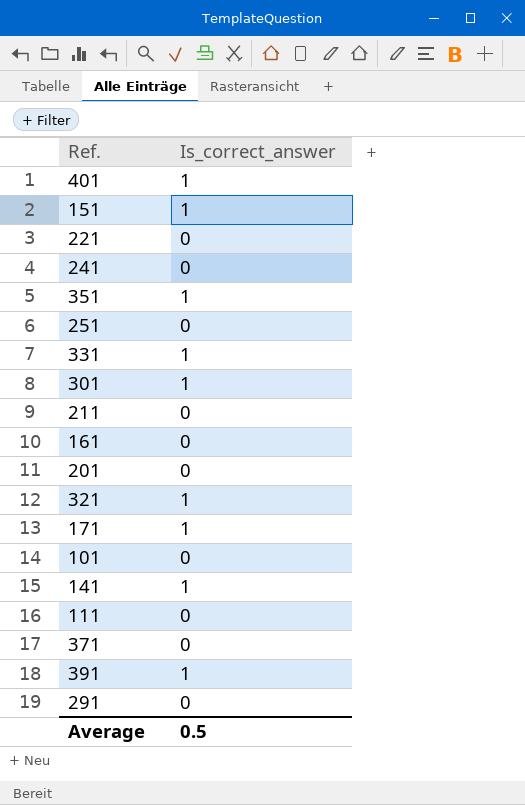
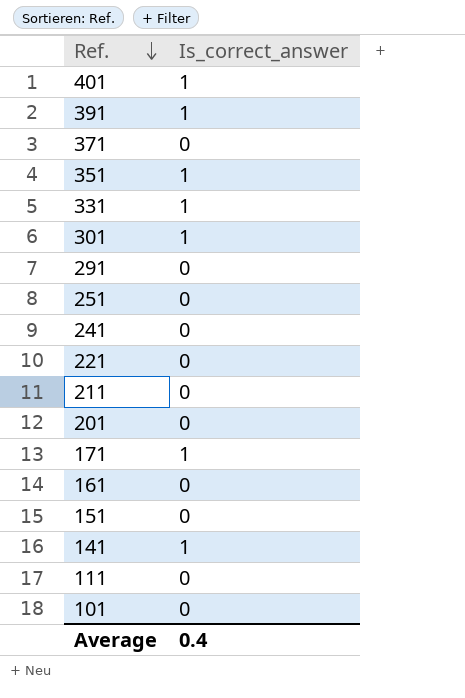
row order: none -> Ref. descending
row 321: 1 -> none
151 | Is_correct_answer: 1 -> 0
Average | Is_correct_answer: 0.5 -> 0.4

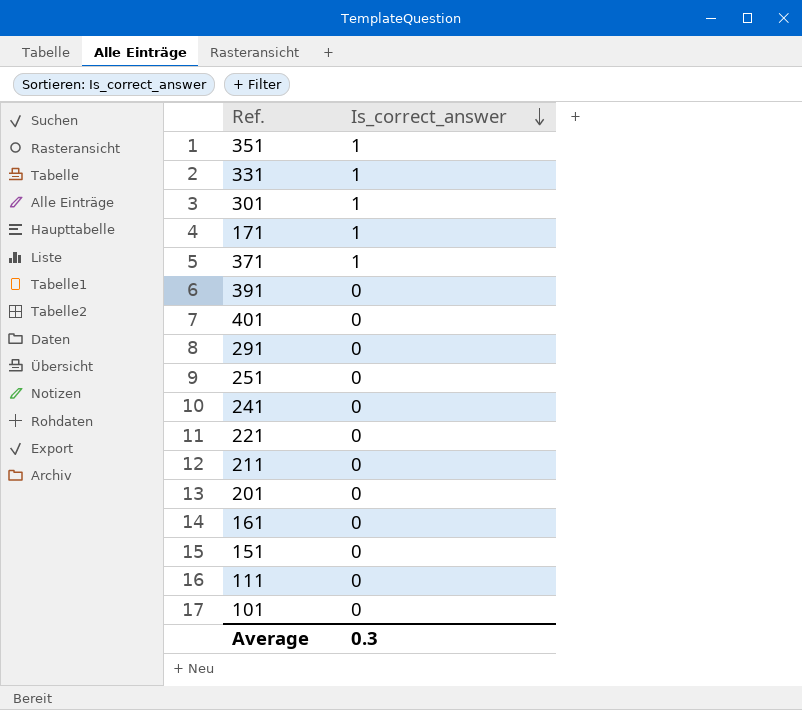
row order: Ref. descending -> Is_correct_answer descending
row 141: 1 -> none
371 | Is_correct_answer: 0 -> 1
391 | Is_correct_answer: 1 -> 0
401 | Is_correct_answer: 1 -> 0
Average | Is_correct_answer: 0.4 -> 0.3

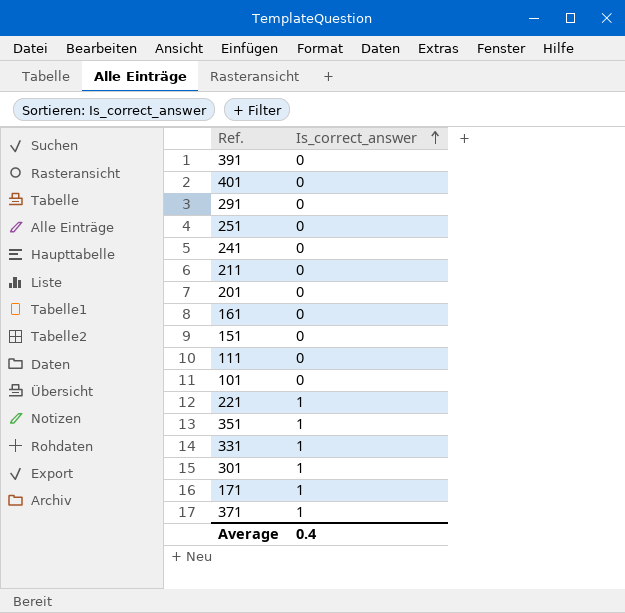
row order: Is_correct_answer descending -> Is_correct_answer ascending
221 | Is_correct_answer: 0 -> 1
Average | Is_correct_answer: 0.3 -> 0.4

